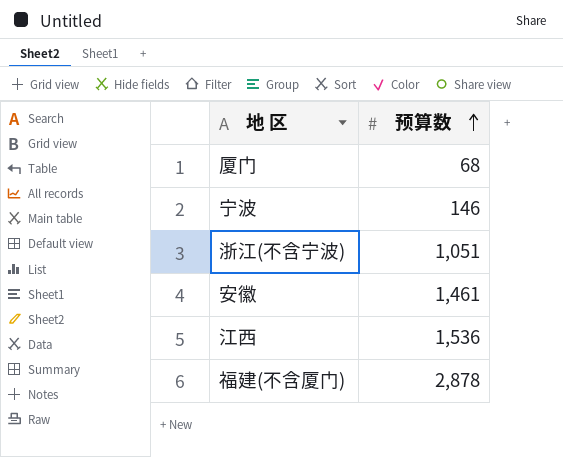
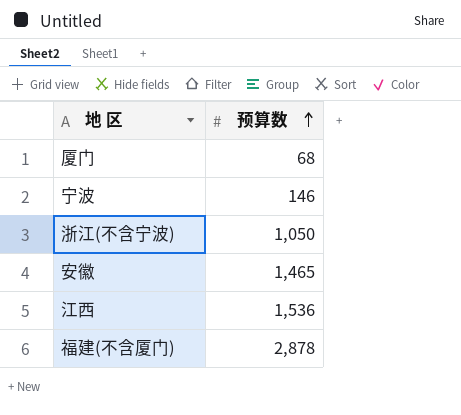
浙江(不含宁波) | 预算数: 1,051 -> 1,050
安徽 | 预算数: 1,461 -> 1,465

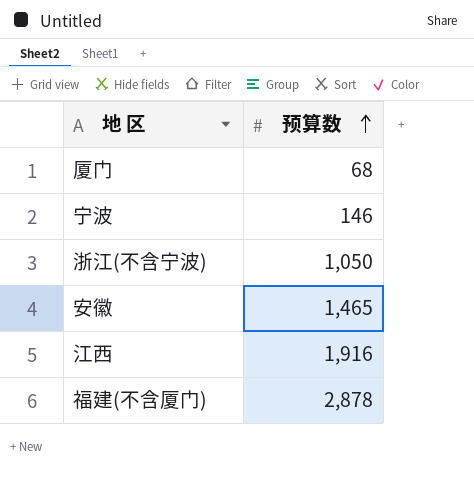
江西 | 预算数: 1,536 -> 1,916

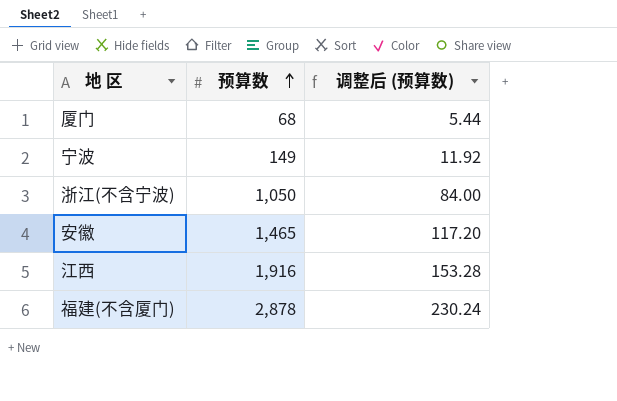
column 调整后 (预算数) | formula: none -> [预算数] * 0.08
宁波 | 预算数: 146 -> 149

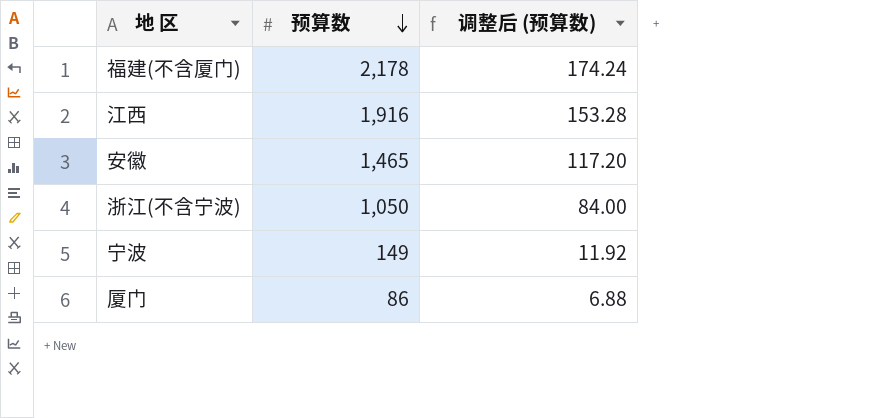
row order: 预算数 ascending -> 预算数 descending
福建(不含厦门) | 预算数: 2,878 -> 2,178
福建(不含厦门) | 调整后 (预算数): 230.24 -> 174.24
厦门 | 预算数: 68 -> 86
厦门 | 调整后 (预算数): 5.44 -> 6.88

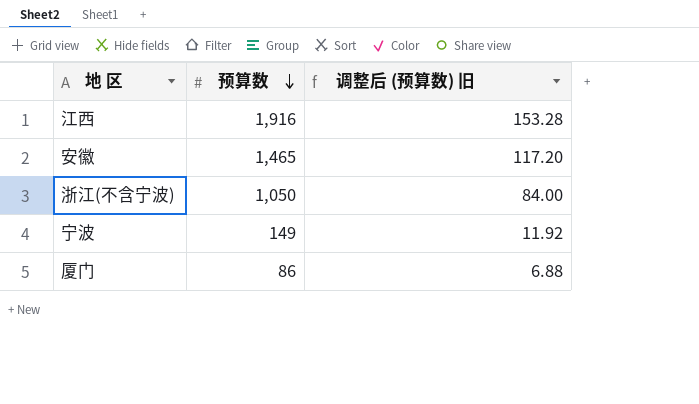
column name: 调整后 (预算数) -> 调整后 (预算数) 旧
row 福建(不含厦门): 2,178 | 174.24 -> none

